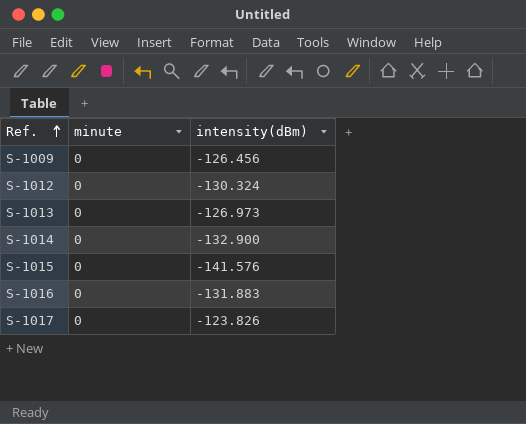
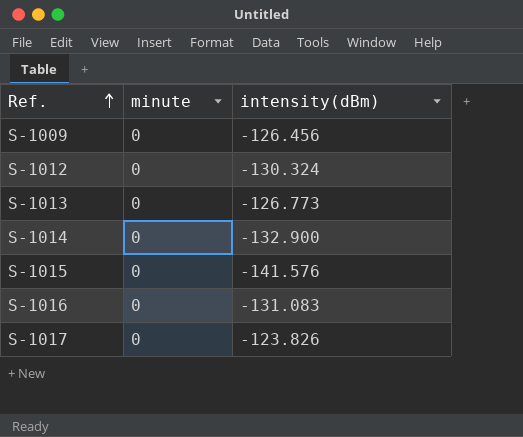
S-1013 | intensity(dBm): -126.973 -> -126.773
S-1016 | intensity(dBm): -131.883 -> -131.083

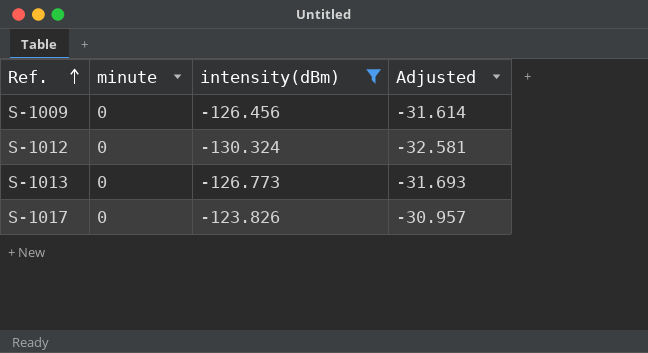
filter: none -> intensity(dBm) >= -130.324
column Adjusted | formula: none -> [intensity(dBm)] * 0.25

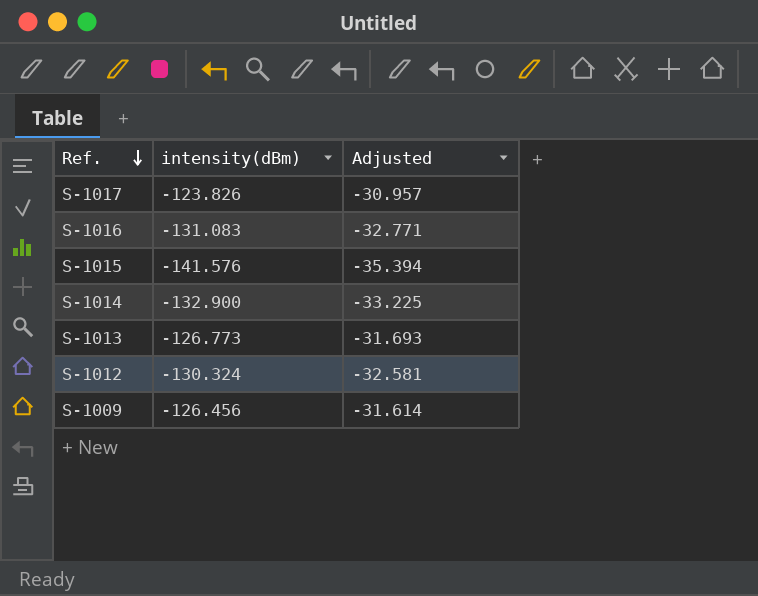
filter: intensity(dBm) >= -130.324 -> none
row order: Ref. ascending -> Ref. descending
column minute | position: 2 -> none

